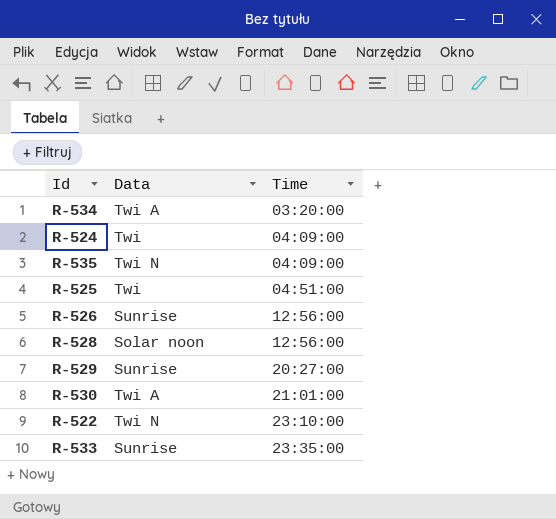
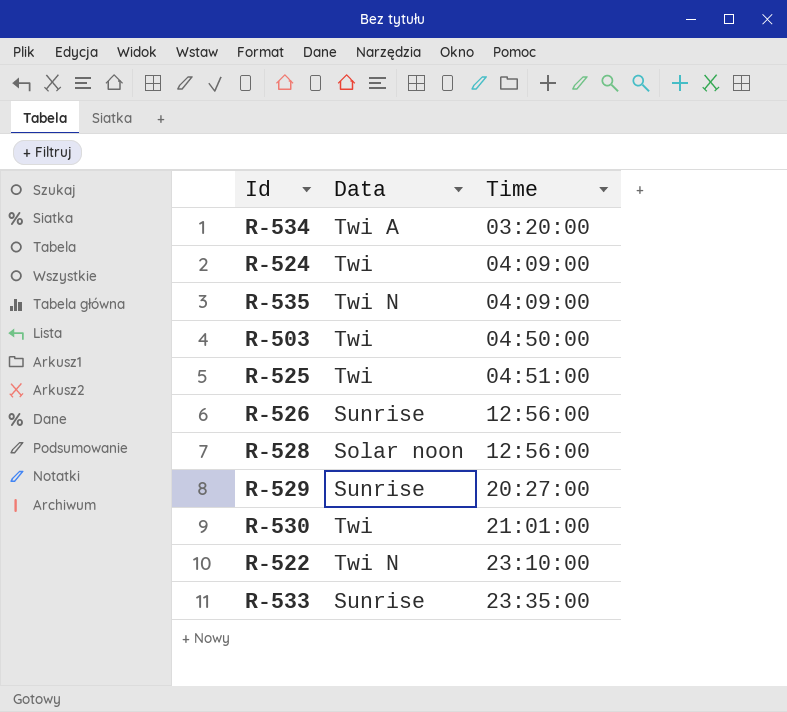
row R-503: none -> Twi | 04:50:00
R-530 | Data: Twi A -> Twi

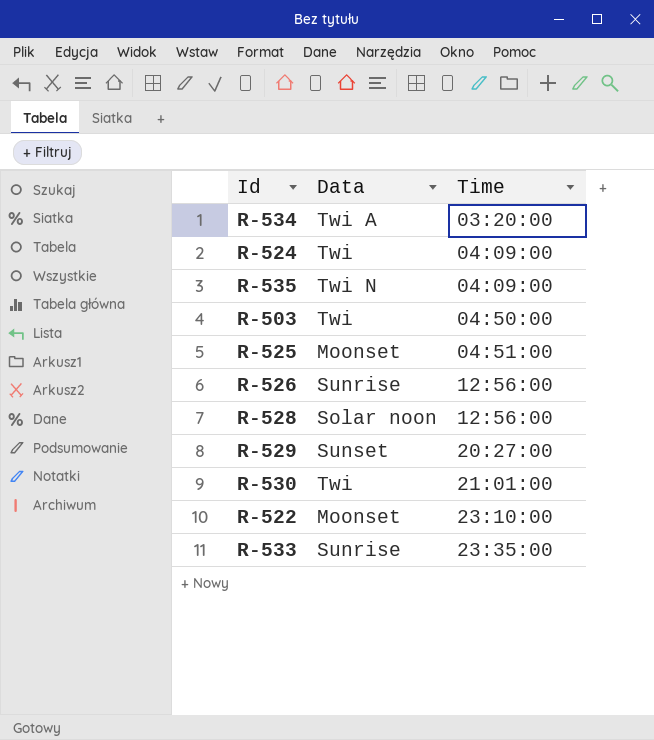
R-525 | Data: Twi -> Moonset
R-529 | Data: Sunrise -> Sunset
R-522 | Data: Twi N -> Moonset

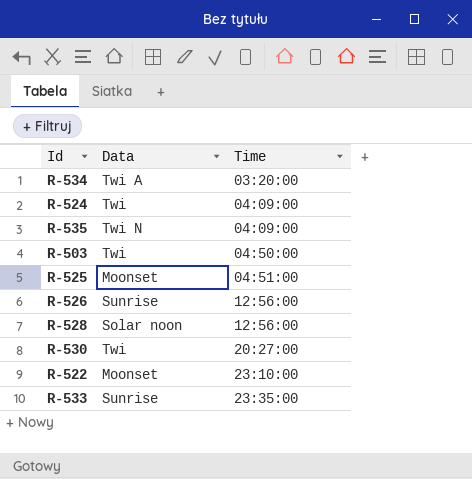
row R-529: Sunset | 20:27:00 -> none
R-530 | Time: 21:01:00 -> 20:27:00

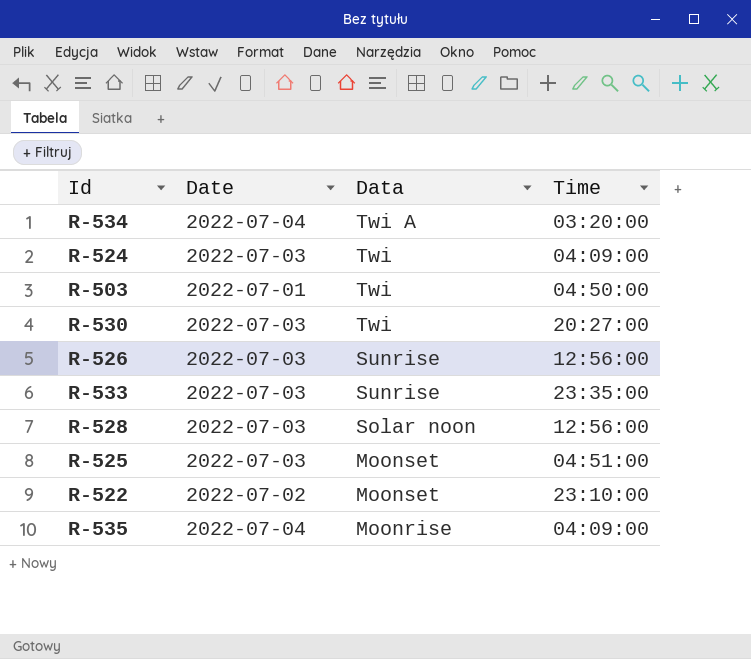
row order: Time ascending -> Data descending
column Date | position: none -> 2
R-535 | Data: Twi N -> Moonrise

